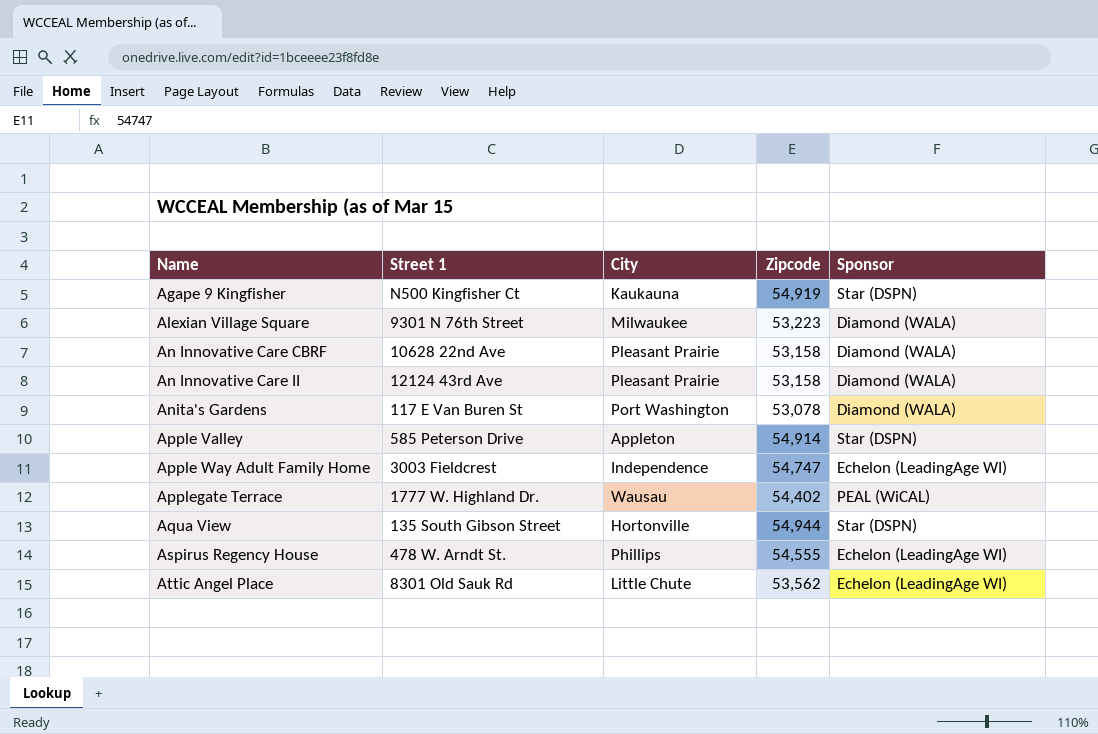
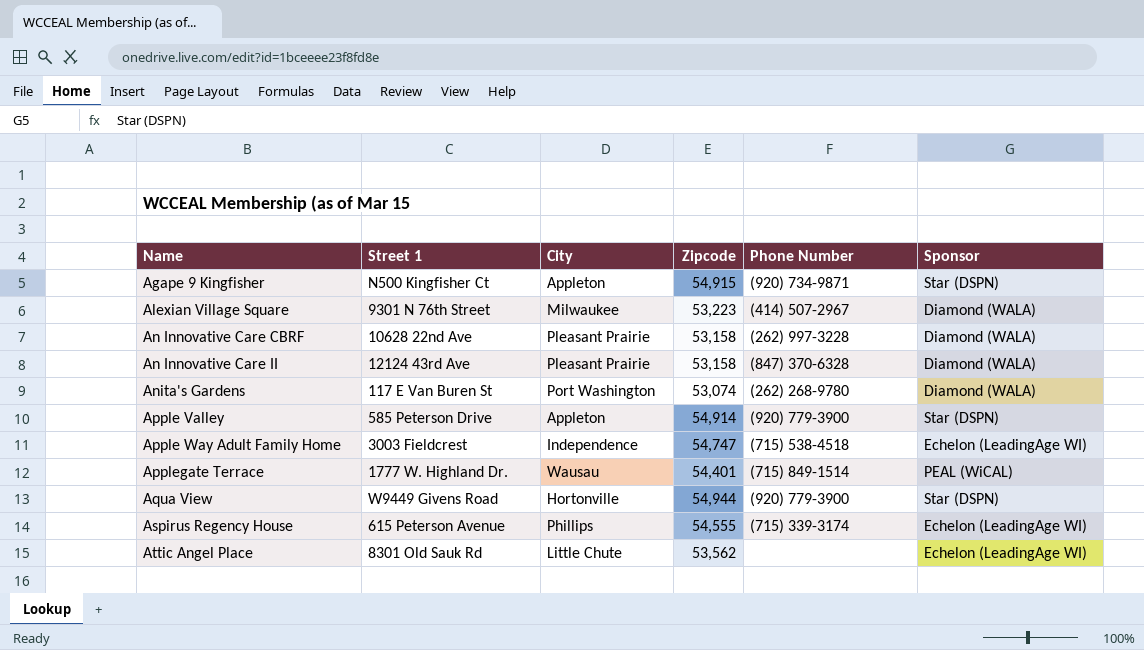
column Phone Number | position: none -> 5
Agape 9 Kingfisher | City: Kaukauna -> Appleton
Agape 9 Kingfisher | Zipcode: 54,919 -> 54,915
Anita's Gardens | Zipcode: 53,078 -> 53,074
Applegate Terrace | Zipcode: 54,402 -> 54,401
Aqua View | Street 1: 135 South Gibson Street -> W9449 Givens Road
Aspirus Regency House | Street 1: 478 W. Arndt St. -> 615 Peterson Avenue

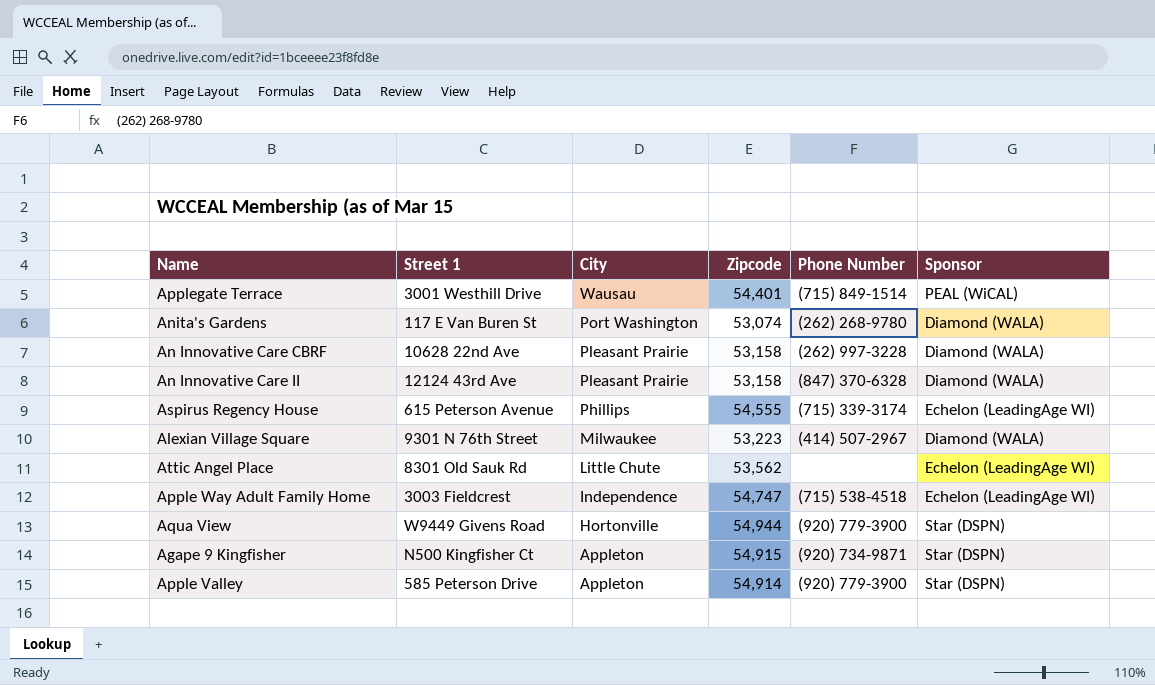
row order: Name ascending -> City descending
Applegate Terrace | Street 1: 1777 W. Highland Dr. -> 3001 Westhill Drive

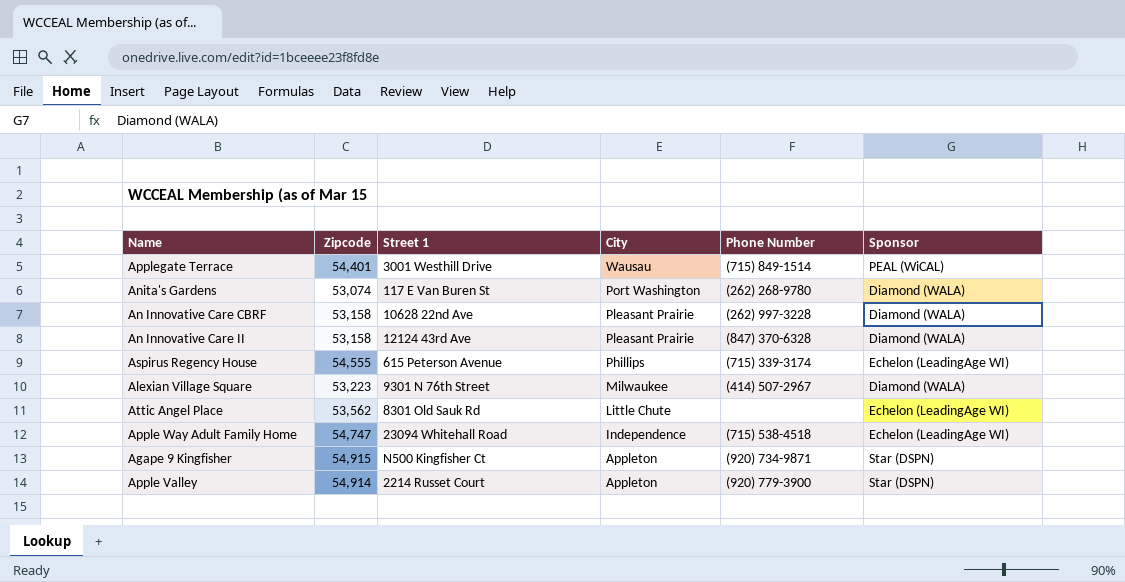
column Zipcode | position: 4 -> 2
row Aqua View: W9449 Givens Road | Hortonville | 54,944 | (920) 779-3900 | Star (DSPN) -> none
Apple Way Adult Family Home | Street 1: 3003 Fieldcrest -> 23094 Whitehall Road
Apple Valley | Street 1: 585 Peterson Drive -> 2214 Russet Court

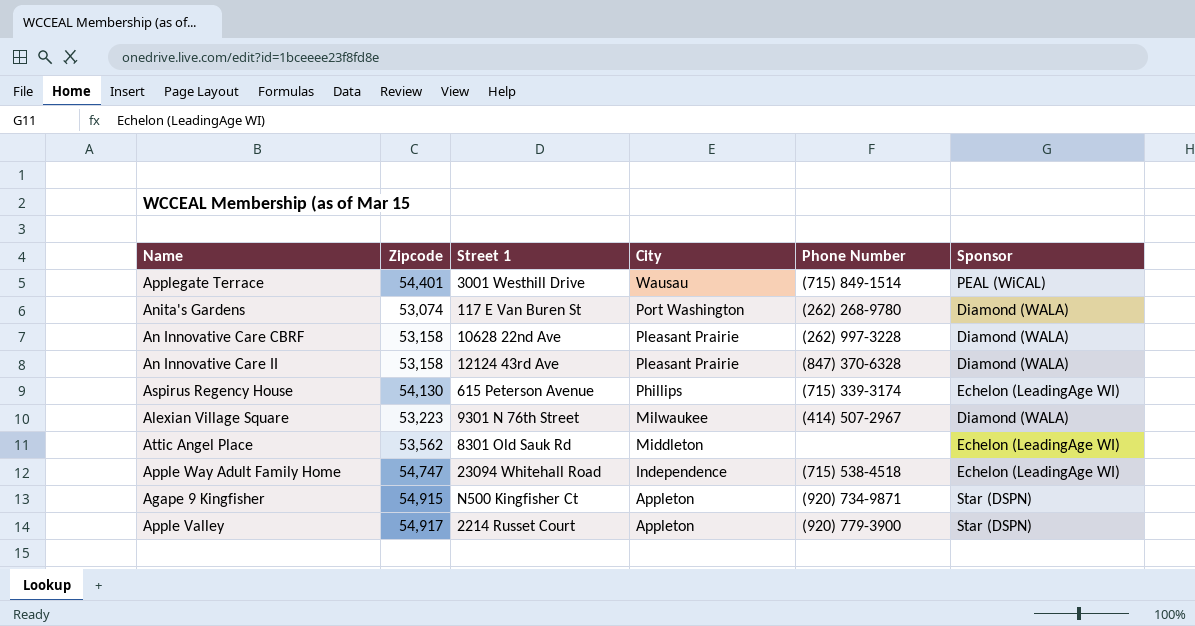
Aspirus Regency House | Zipcode: 54,555 -> 54,130
Attic Angel Place | City: Little Chute -> Middleton
Apple Valley | Zipcode: 54,914 -> 54,917

